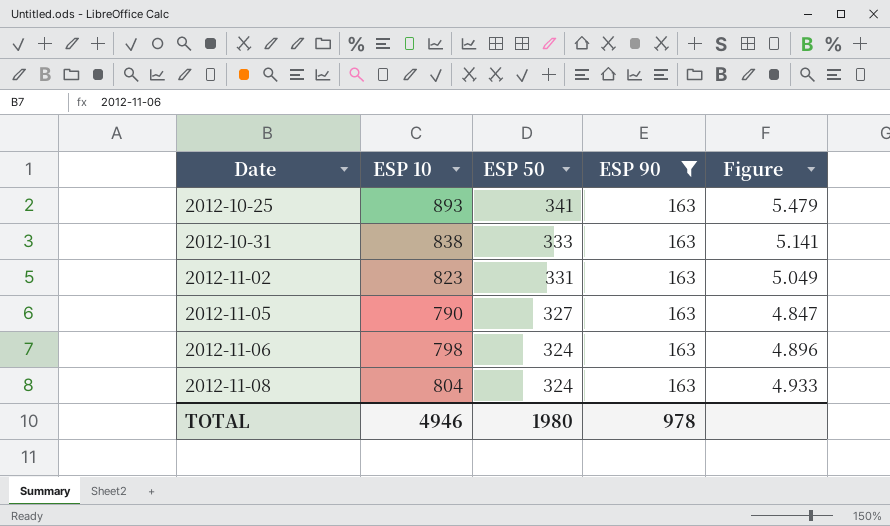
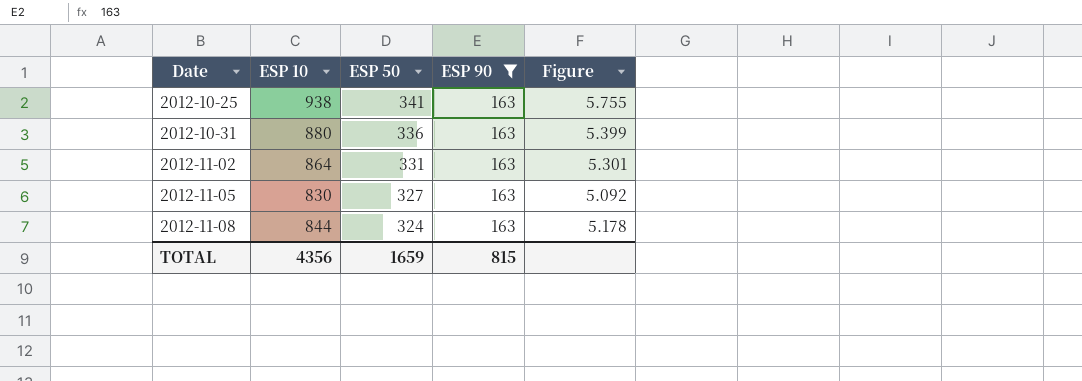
row 2012-11-06: 798 | 324 | 163 | 4.896 -> none
2012-10-25 | ESP 10: 893 -> 938
2012-10-25 | Figure: 5.479 -> 5.755
2012-10-31 | ESP 10: 838 -> 880
2012-10-31 | ESP 50: 333 -> 336
2012-10-31 | Figure: 5.141 -> 5.399
2012-11-02 | ESP 10: 823 -> 864
2012-11-02 | Figure: 5.049 -> 5.301
2012-11-05 | ESP 10: 790 -> 830
2012-11-05 | Figure: 4.847 -> 5.092
2012-11-08 | ESP 10: 804 -> 844
2012-11-08 | Figure: 4.933 -> 5.178
TOTAL | ESP 10: 4946 -> 4356
TOTAL | ESP 50: 1980 -> 1659
TOTAL | ESP 90: 978 -> 815

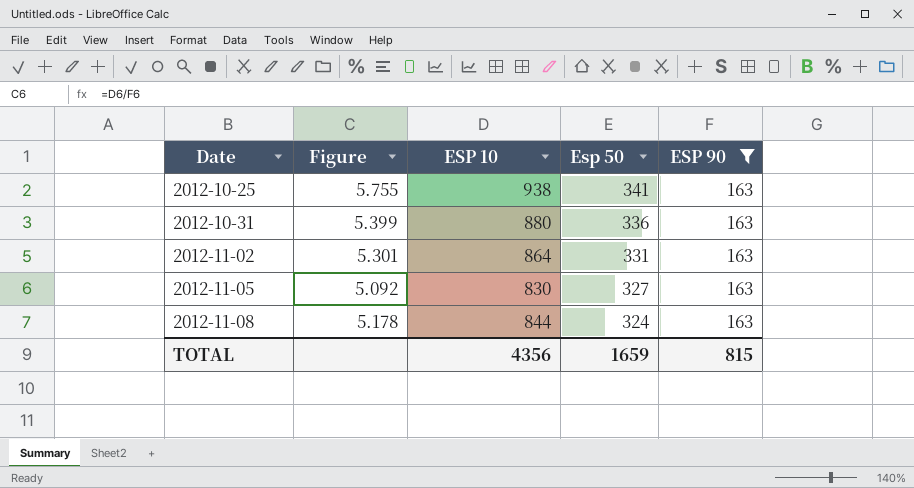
column Figure | position: 5 -> 2
column name: ESP 50 -> Esp 50

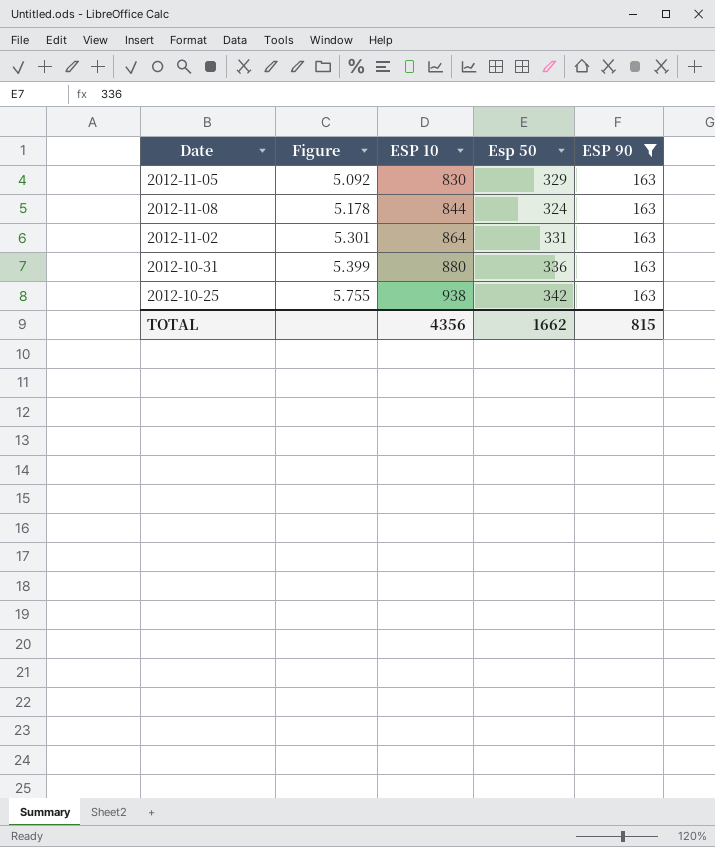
row order: Date ascending -> Figure ascending
2012-11-05 | Esp 50: 327 -> 329
2012-10-25 | Esp 50: 341 -> 342
TOTAL | Esp 50: 1659 -> 1662

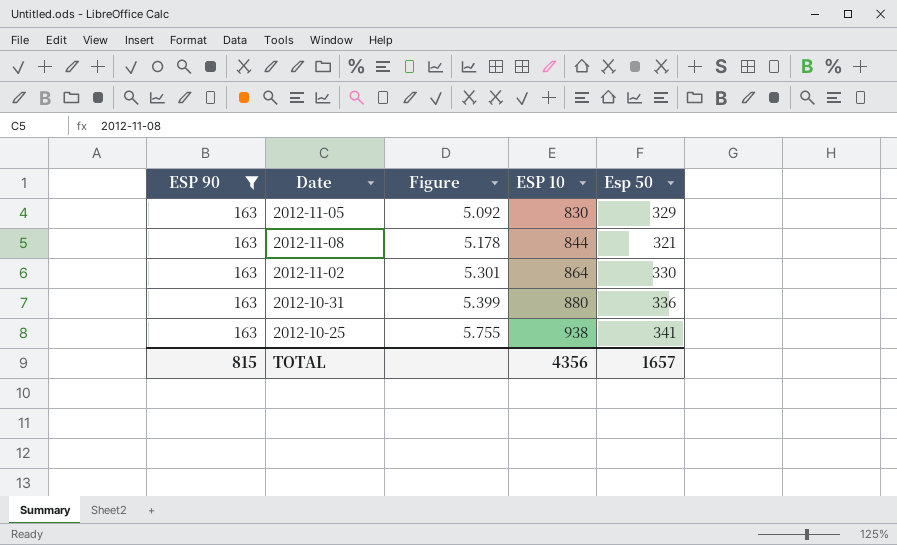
column ESP 90 | position: 5 -> 1
2012-11-08 | Esp 50: 324 -> 321
2012-11-02 | Esp 50: 331 -> 330
2012-10-25 | Esp 50: 342 -> 341
TOTAL | Esp 50: 1662 -> 1657

